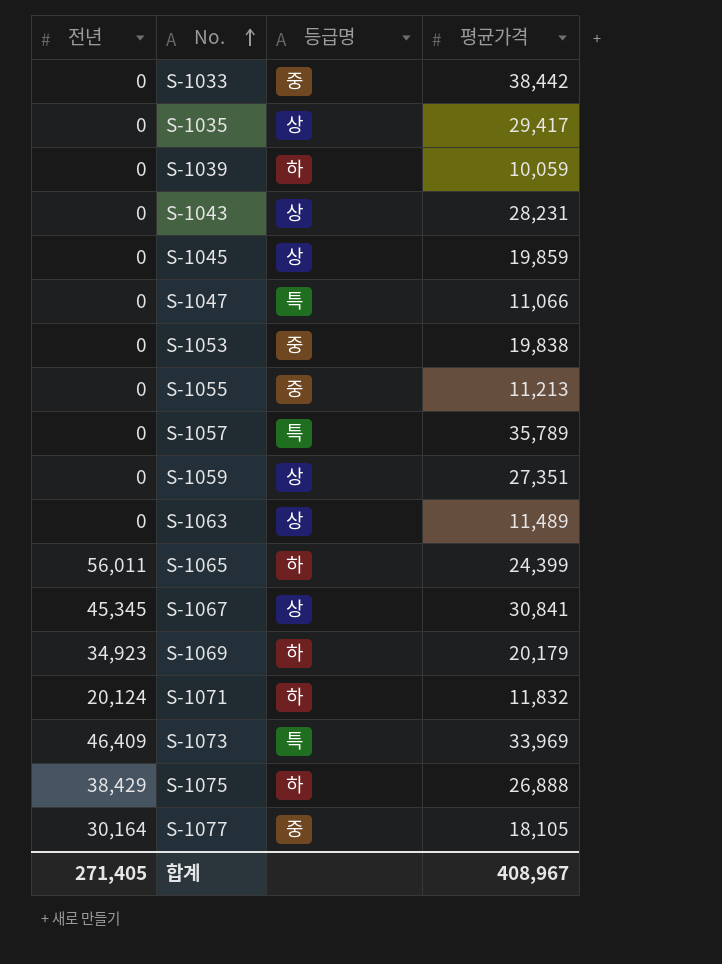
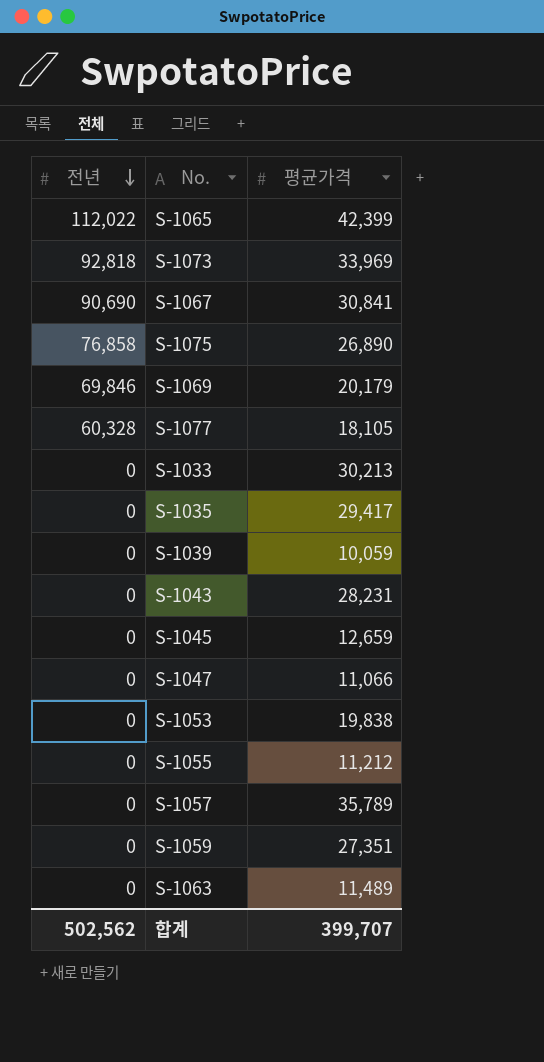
row order: No. ascending -> 전년 descending
column 등급명 | position: 3 -> none
row S-1071: 20,124 | 하 | 11,832 -> none
S-1065 | 전년: 56,011 -> 112,022
S-1065 | 평균가격: 24,399 -> 42,399
S-1073 | 전년: 46,409 -> 92,818
S-1067 | 전년: 45,345 -> 90,690
S-1075 | 전년: 38,429 -> 76,858
S-1075 | 평균가격: 26,888 -> 26,890
S-1069 | 전년: 34,923 -> 69,846
S-1077 | 전년: 30,164 -> 60,328
S-1033 | 평균가격: 38,442 -> 30,213
S-1045 | 평균가격: 19,859 -> 12,659
S-1055 | 평균가격: 11,213 -> 11,212
합계 | 전년: 271,405 -> 502,562
합계 | 평균가격: 408,967 -> 399,707

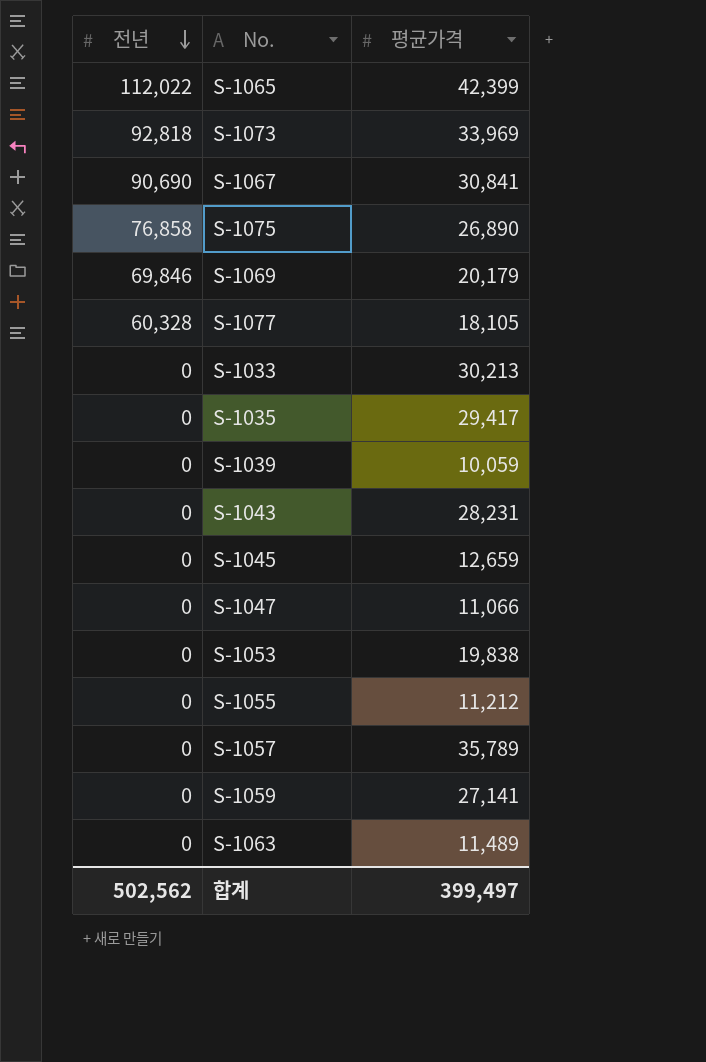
S-1059 | 평균가격: 27,351 -> 27,141
합계 | 평균가격: 399,707 -> 399,497

